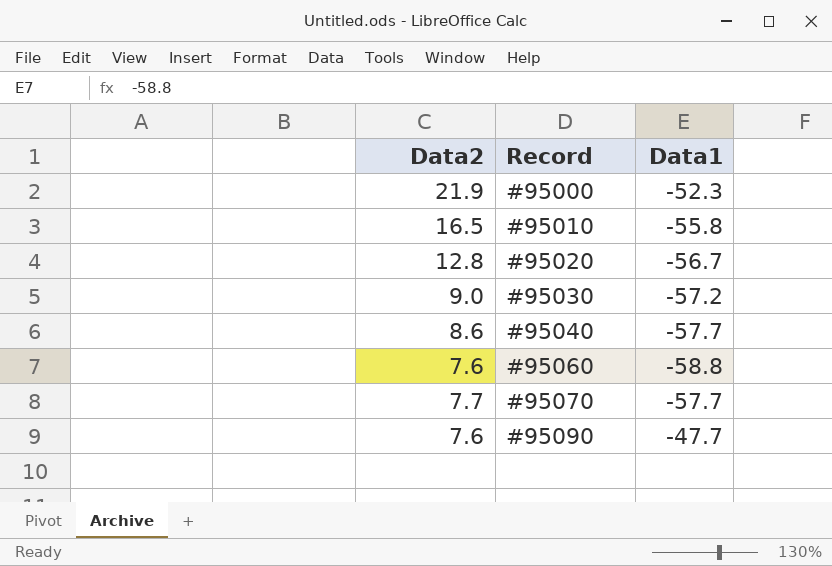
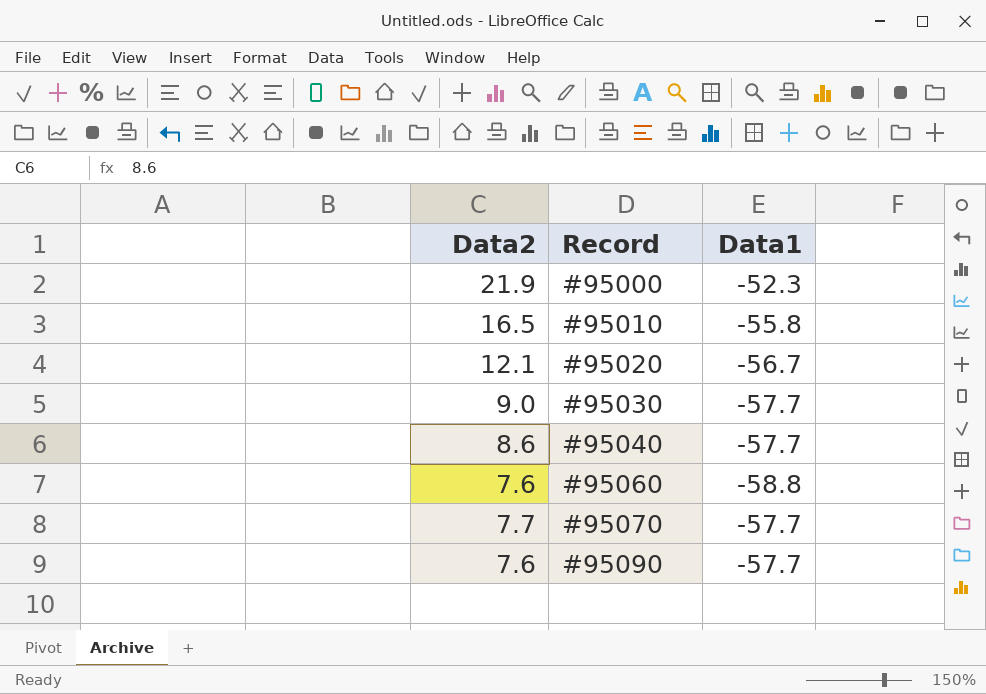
#95020 | Data2: 12.8 -> 12.1
#95030 | Data1: -57.2 -> -57.7
#95090 | Data1: -47.7 -> -57.7

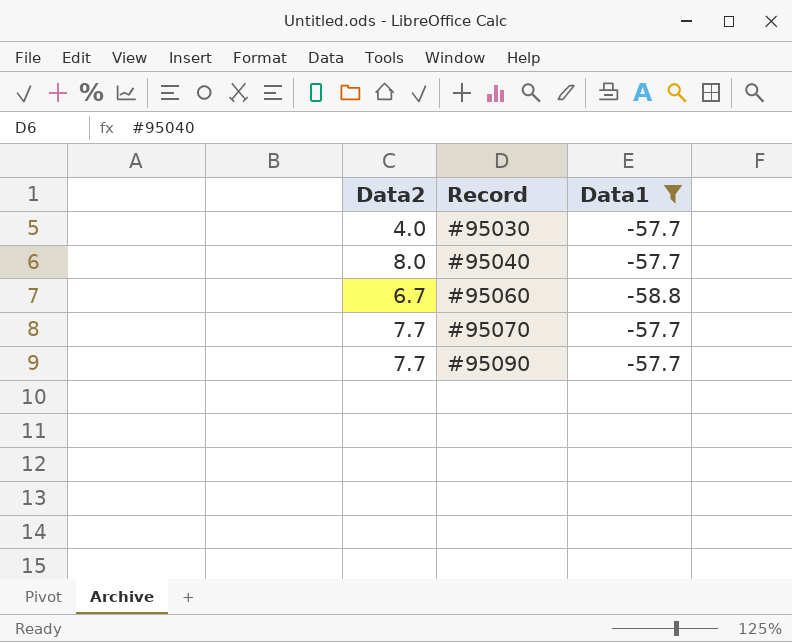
filter: none -> Data1 <= -57.7
#95030 | Data2: 9.0 -> 4.0
#95040 | Data2: 8.6 -> 8.0
#95060 | Data2: 7.6 -> 6.7
#95090 | Data2: 7.6 -> 7.7

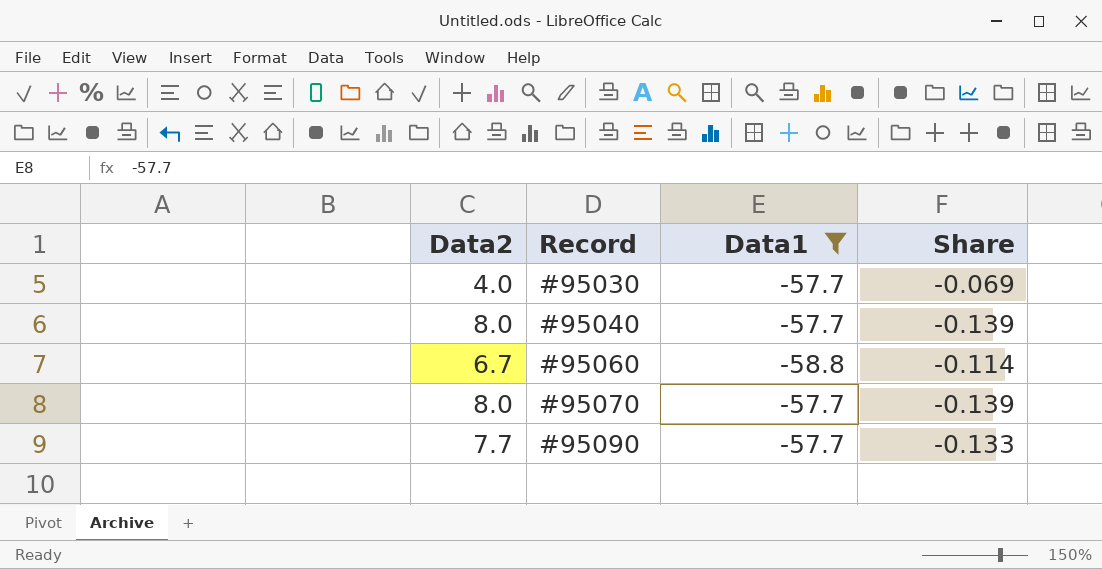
column Share | formula: none -> [Data2] / [Data1]
#95070 | Data2: 7.7 -> 8.0

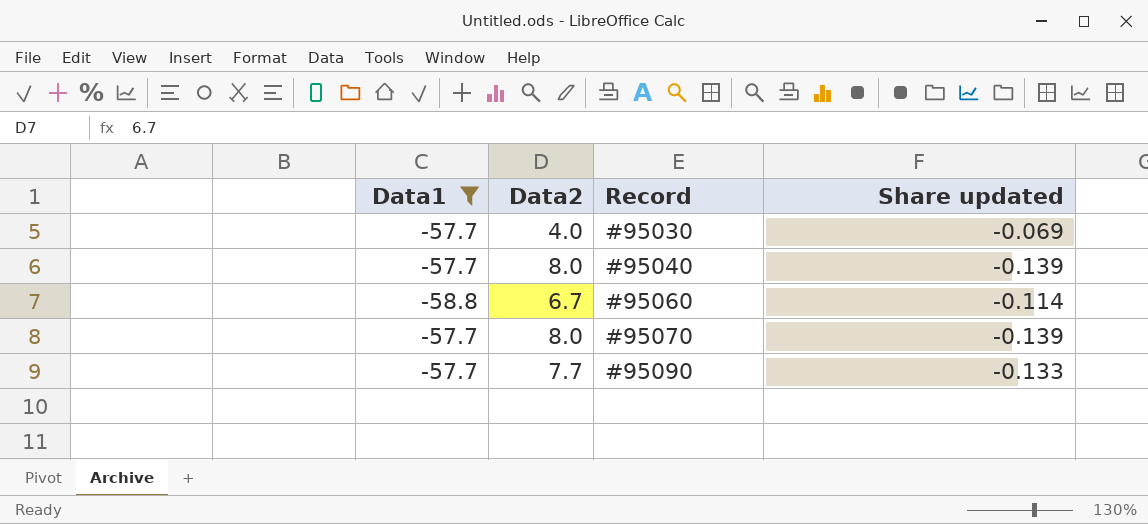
column Data1 | position: 3 -> 1
column name: Share -> Share updated

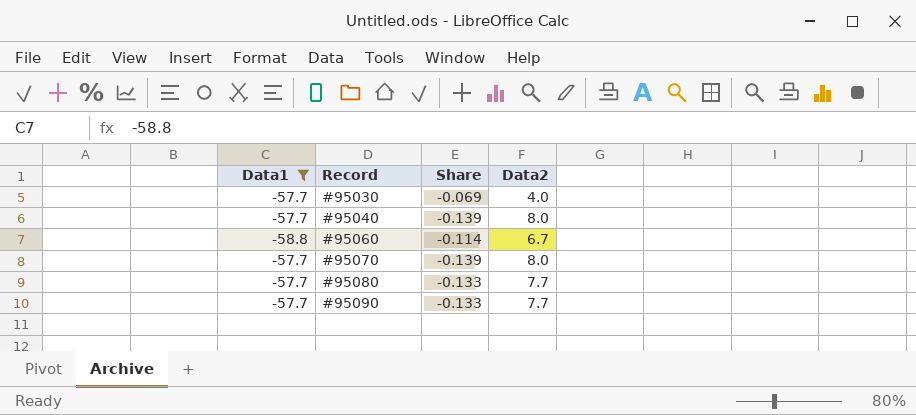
column name: Share updated -> Share
column Data2 | position: 2 -> 4
row #95080: none -> -57.7 | -0.133 | 7.7

